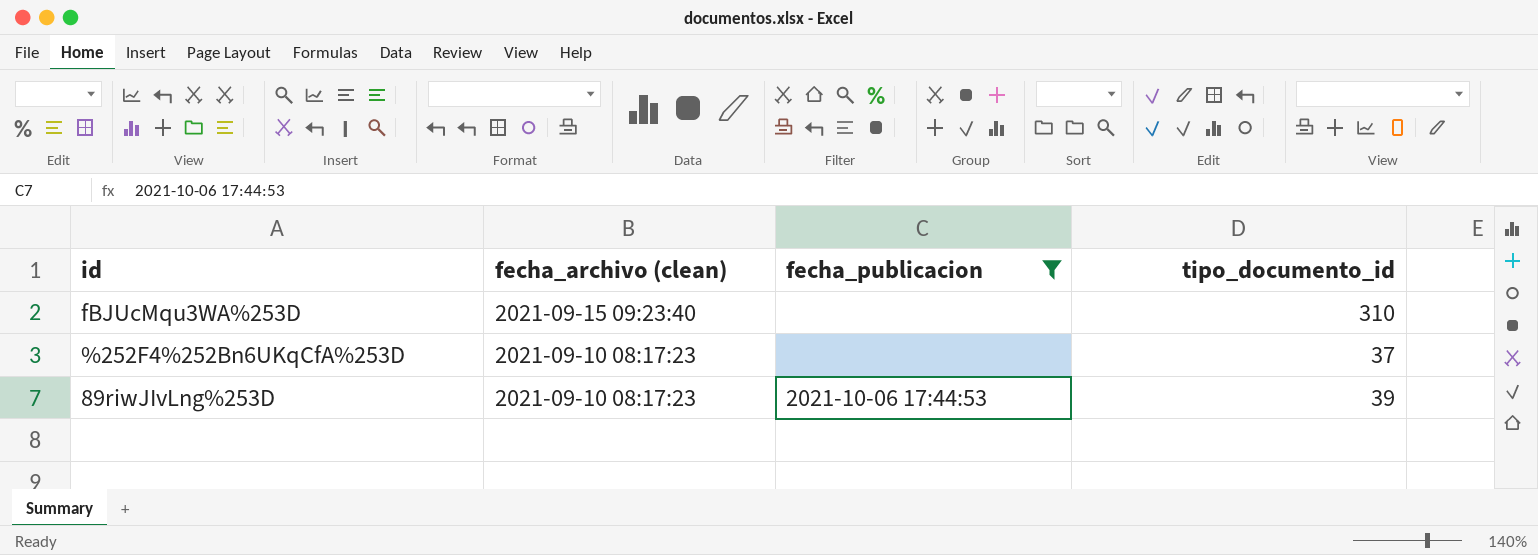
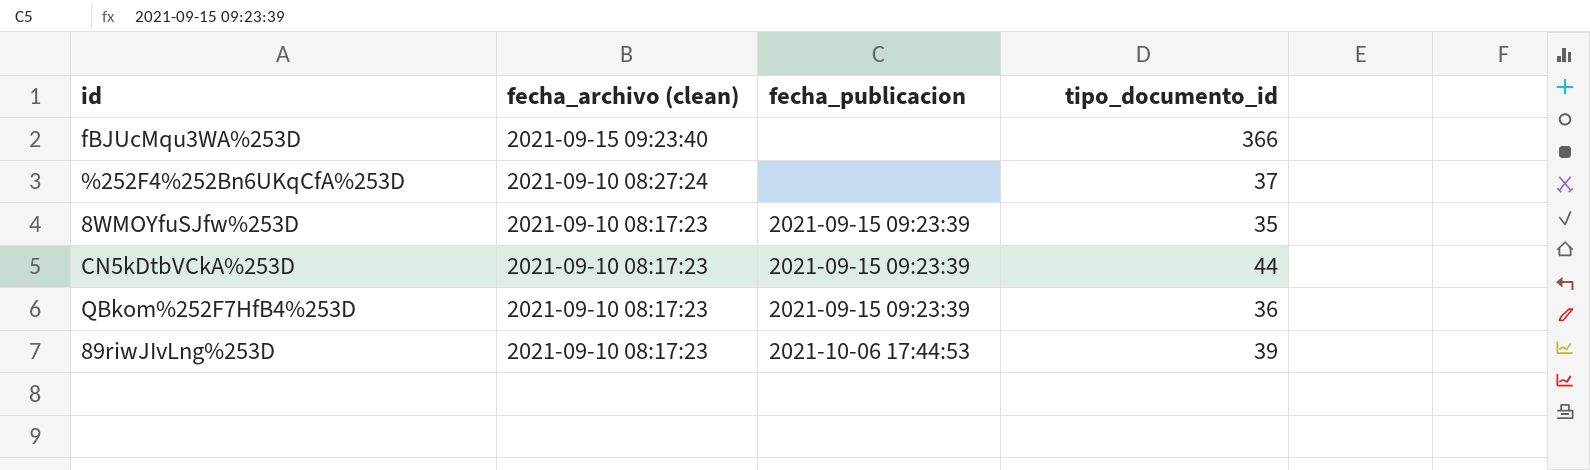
filter: fecha_publicacion != 2021-09-15 09:23:39 -> none
fBJUcMqu3WA%253D | tipo_documento_id: 310 -> 366
%252F4%252Bn6UKqCfA%253D | fecha_archivo (clean): 2021-09-10 08:17:23 -> 2021-09-10 08:27:24

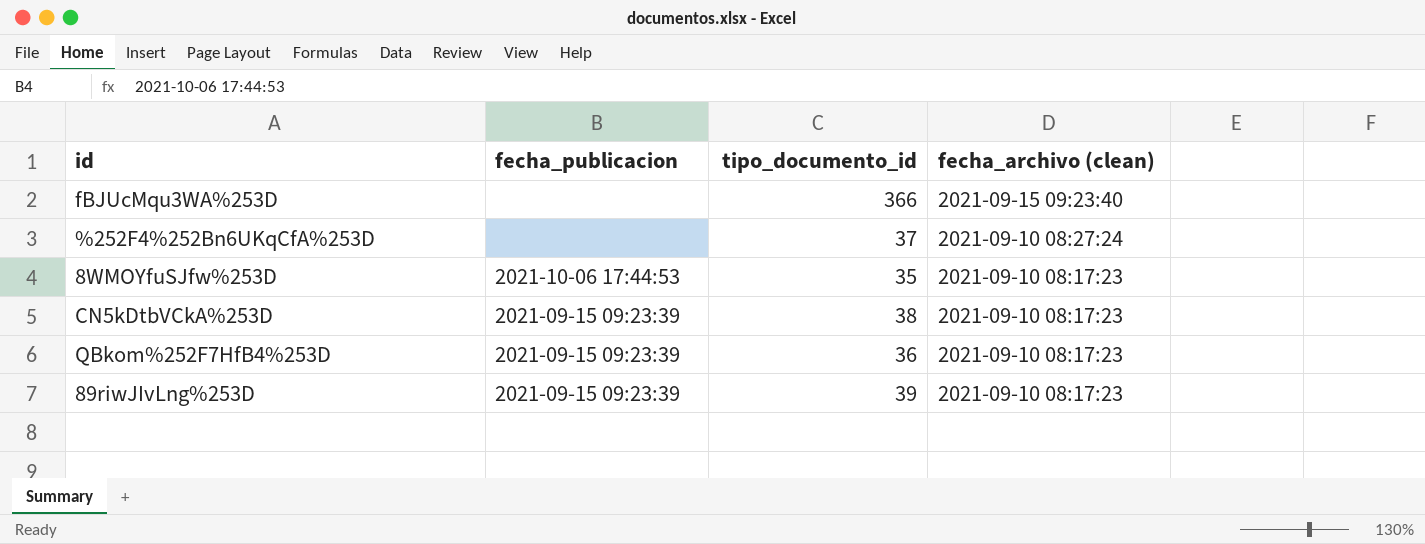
column fecha_archivo (clean) | position: 2 -> 4
8WMOYfuSJfw%253D | fecha_publicacion: 2021-09-15 09:23:39 -> 2021-10-06 17:44:53
CN5kDtbVCkA%253D | tipo_documento_id: 44 -> 38
89riwJIvLng%253D | fecha_publicacion: 2021-10-06 17:44:53 -> 2021-09-15 09:23:39

